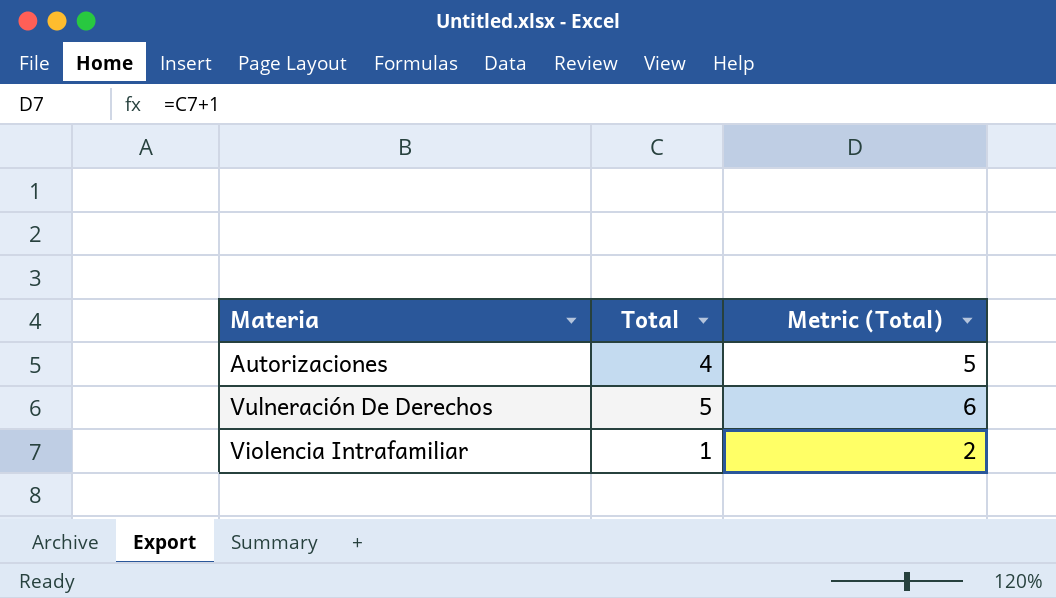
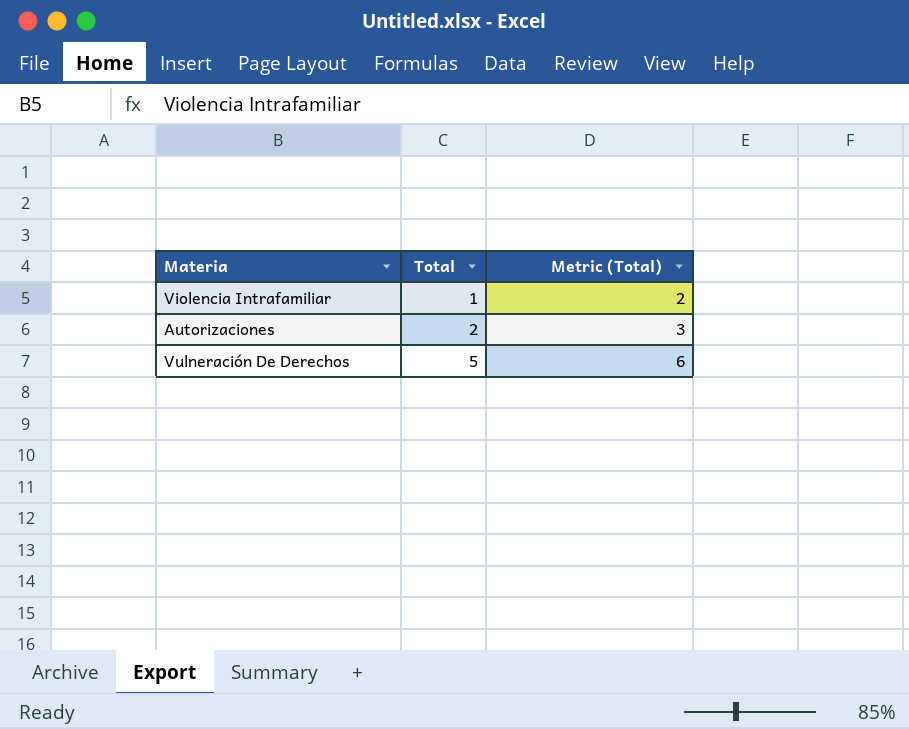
row order: none -> Total ascending
Autorizaciones | Total: 4 -> 2
Autorizaciones | Metric (Total): 5 -> 3

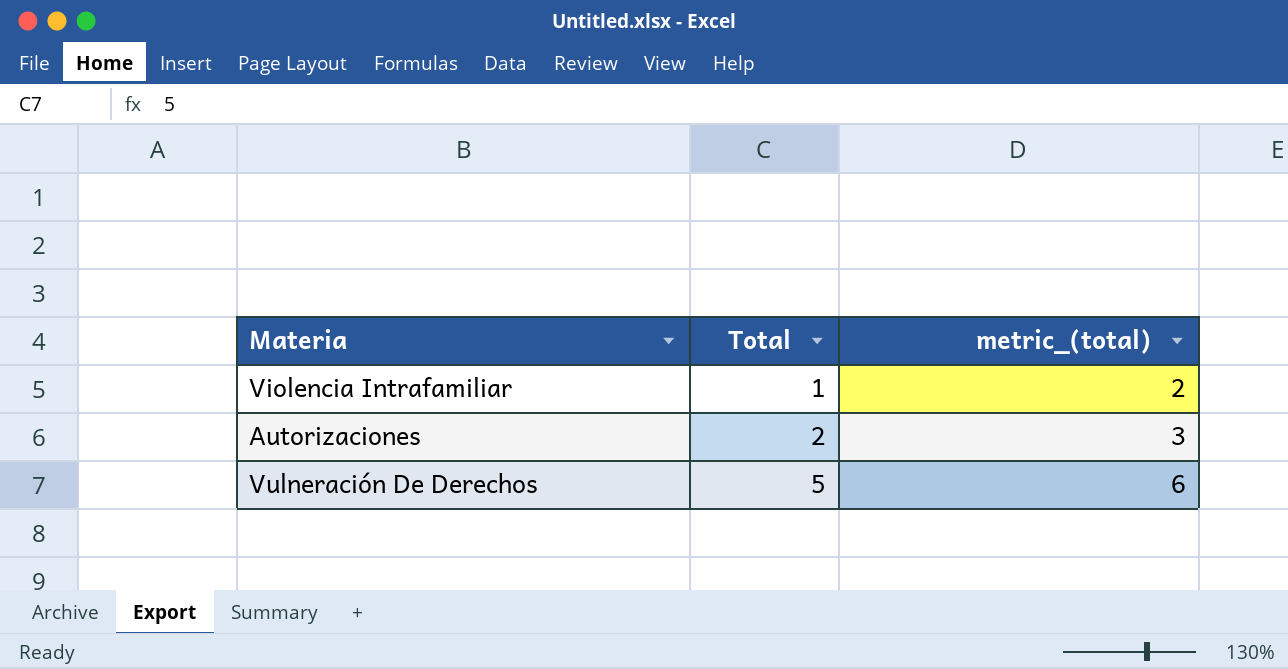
column name: Metric (Total) -> metric_(total)

